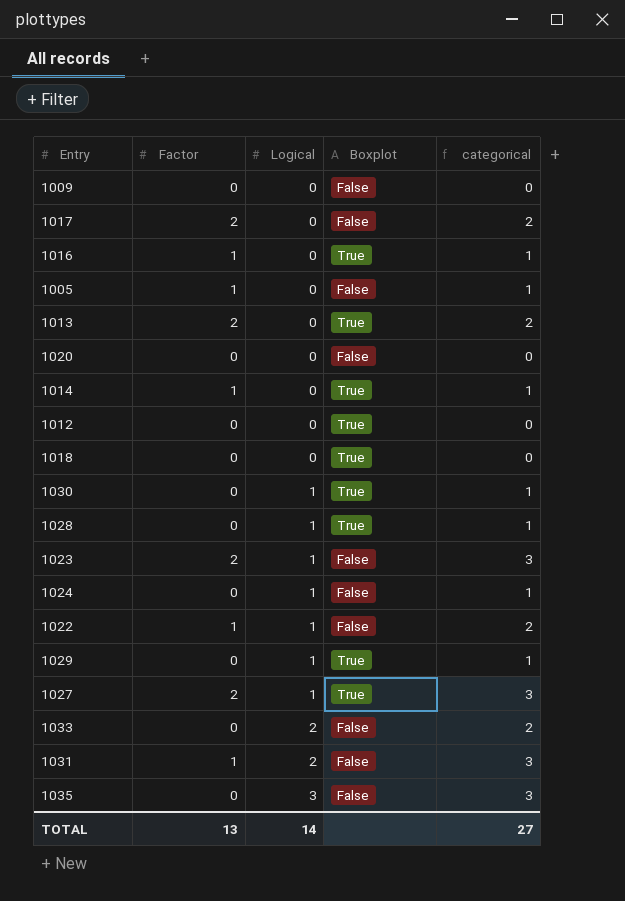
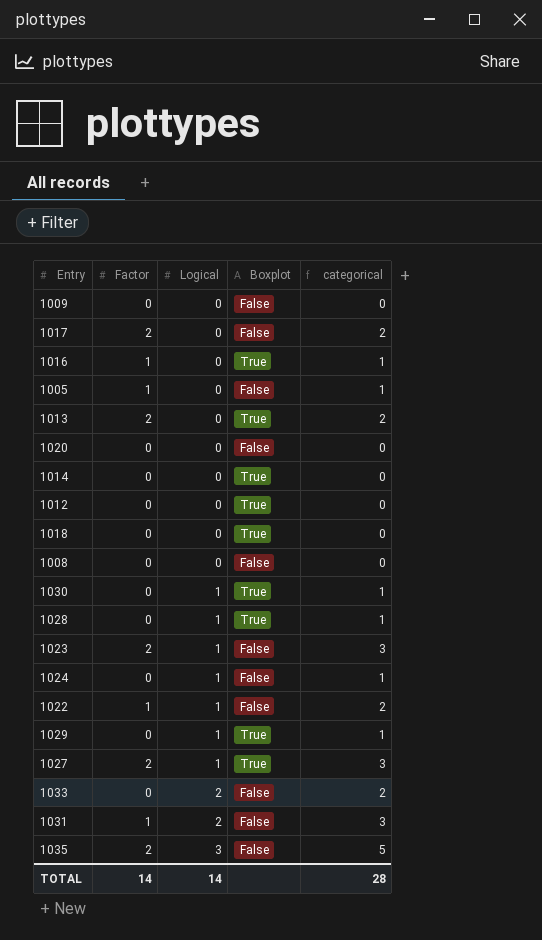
1014 | Factor: 1 -> 0
1014 | categorical: 1 -> 0
row 1008: none -> 0 | 0 | False | 0
1035 | Factor: 0 -> 2
1035 | categorical: 3 -> 5
TOTAL | Factor: 13 -> 14
TOTAL | categorical: 27 -> 28

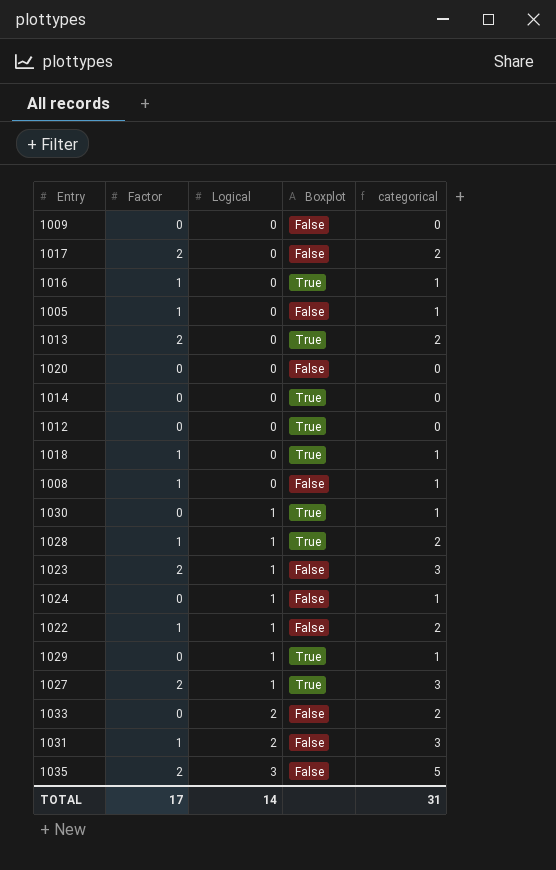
1018 | Factor: 0 -> 1
1018 | categorical: 0 -> 1
1008 | Factor: 0 -> 1
1008 | categorical: 0 -> 1
1028 | Factor: 0 -> 1
1028 | categorical: 1 -> 2
TOTAL | Factor: 14 -> 17
TOTAL | categorical: 28 -> 31

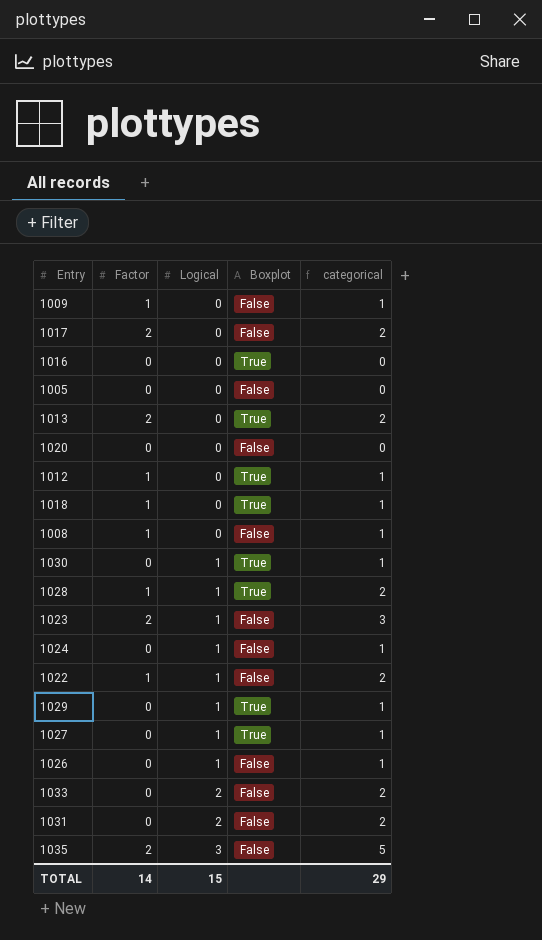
row 1014: 0 | 0 | True | 0 -> none
1009 | Factor: 0 -> 1
1009 | categorical: 0 -> 1
1016 | Factor: 1 -> 0
1016 | categorical: 1 -> 0
1005 | Factor: 1 -> 0
1005 | categorical: 1 -> 0
1012 | Factor: 0 -> 1
1012 | categorical: 0 -> 1
1027 | Factor: 2 -> 0
1027 | categorical: 3 -> 1
row 1026: none -> 0 | 1 | False | 1
1031 | Factor: 1 -> 0
1031 | categorical: 3 -> 2
TOTAL | Factor: 17 -> 14
TOTAL | Logical: 14 -> 15
TOTAL | categorical: 31 -> 29

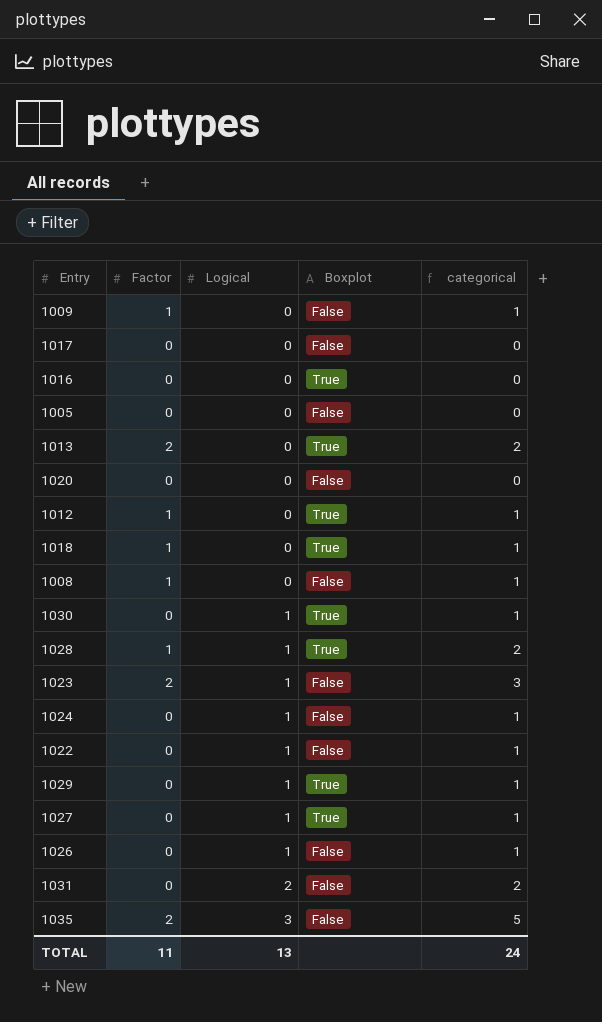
row 1033: 0 | 2 | False | 2 -> none
1017 | Factor: 2 -> 0
1017 | categorical: 2 -> 0
1022 | Factor: 1 -> 0
1022 | categorical: 2 -> 1
TOTAL | Factor: 14 -> 11
TOTAL | Logical: 15 -> 13
TOTAL | categorical: 29 -> 24

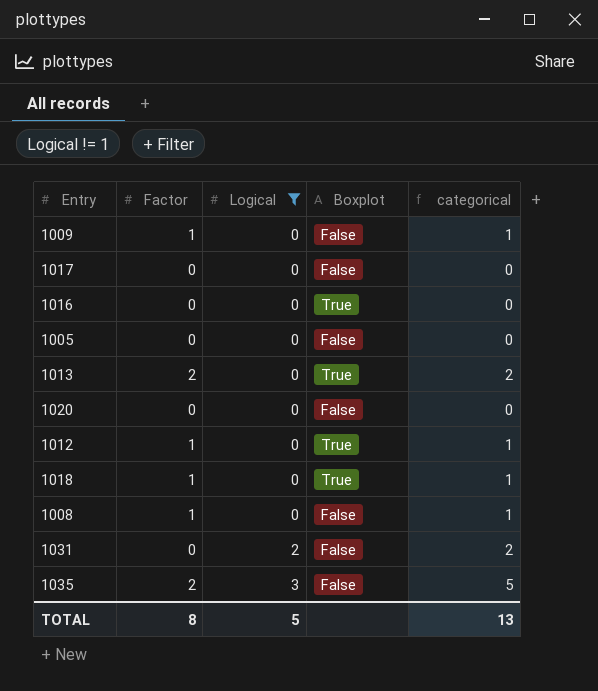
filter: none -> Logical != 1
TOTAL | Factor: 11 -> 8
TOTAL | Logical: 13 -> 5
TOTAL | categorical: 24 -> 13

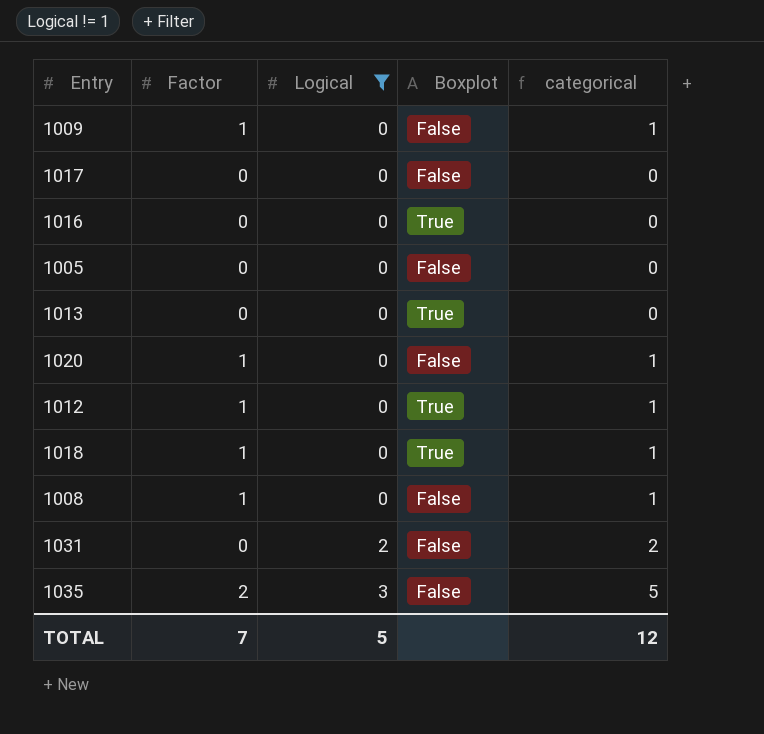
1013 | Factor: 2 -> 0
1013 | categorical: 2 -> 0
1020 | Factor: 0 -> 1
1020 | categorical: 0 -> 1
TOTAL | Factor: 8 -> 7
TOTAL | categorical: 13 -> 12

